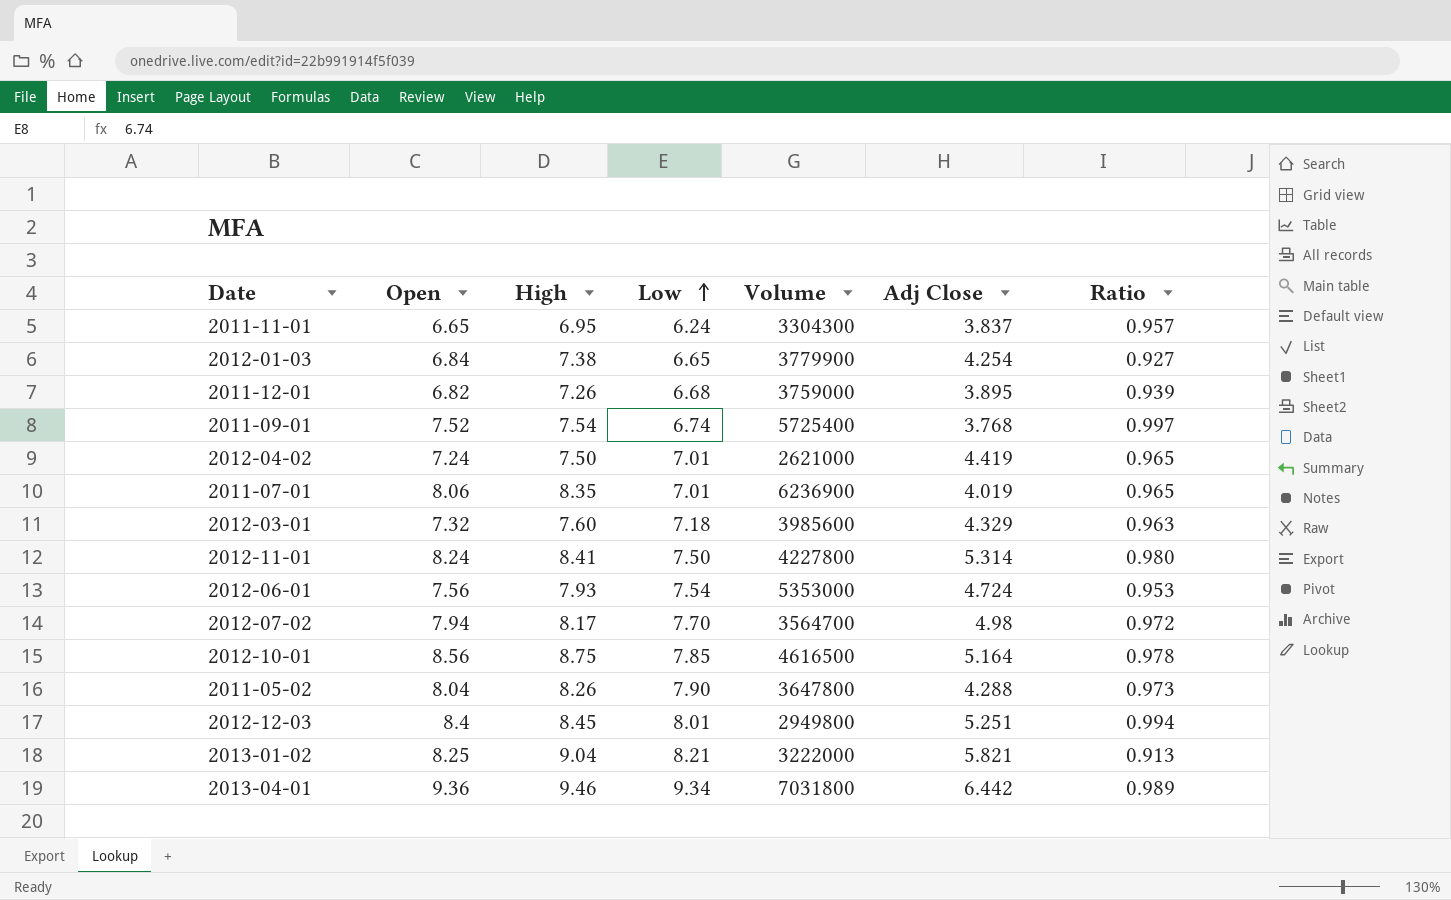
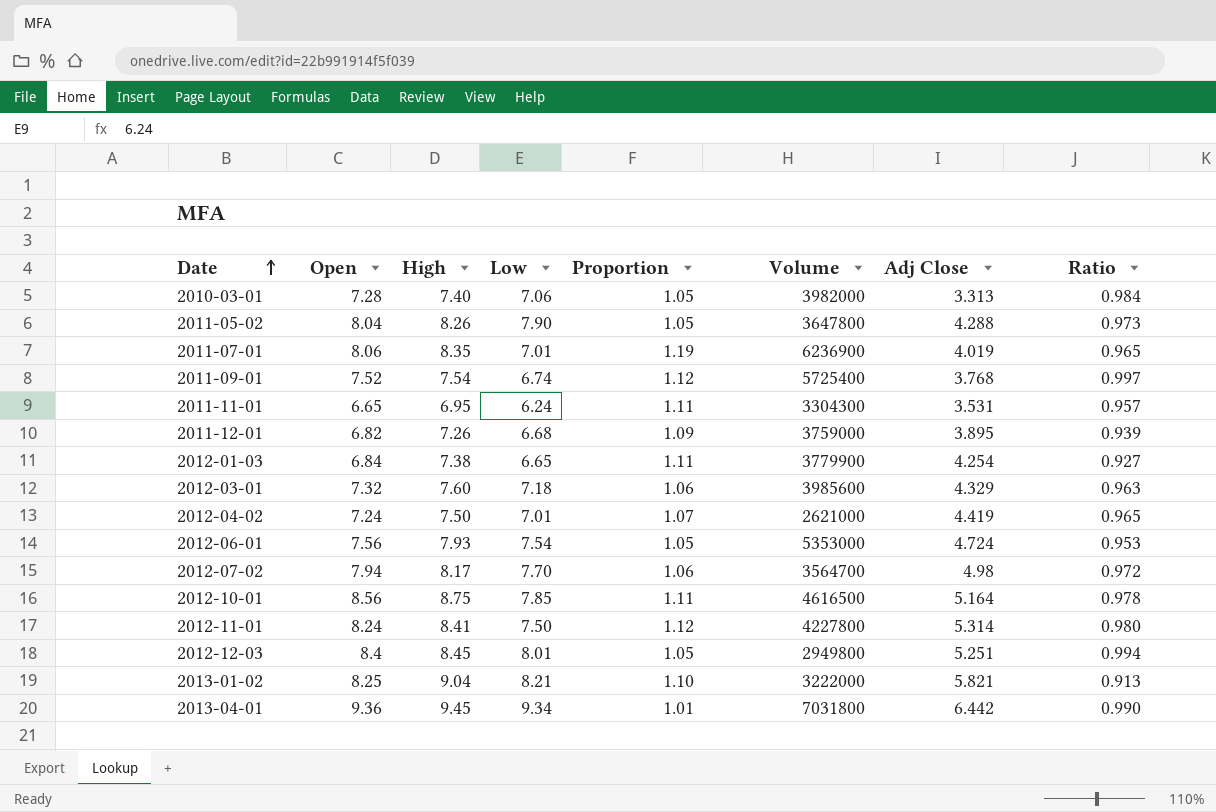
row order: Low ascending -> Date ascending
column Proportion | formula: none -> [High] / [Low]
row 2010-03-01: none -> 7.28 | 7.40 | 7.06 | 1.05 | 3982000 | 3.313 | 0.984
2011-11-01 | Adj Close: 3.837 -> 3.531
2013-04-01 | High: 9.46 -> 9.45
2013-04-01 | Ratio: 0.989 -> 0.990

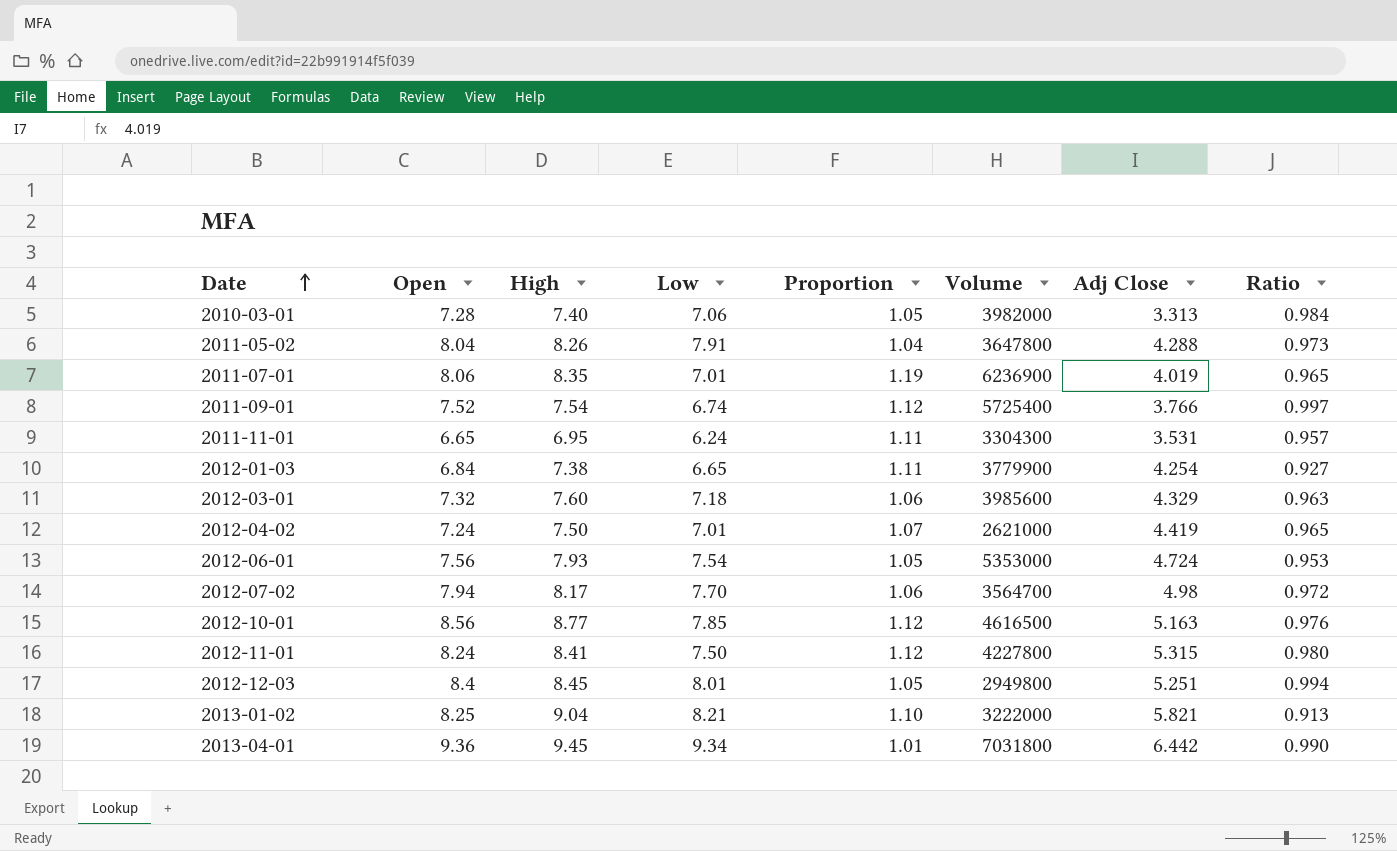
row 2011-12-01: 6.82 | 7.26 | 6.68 | 1.09 | 3759000 | 3.895 | 0.939 -> none
2011-05-02 | Low: 7.90 -> 7.91
2011-05-02 | Proportion: 1.05 -> 1.04
2011-09-01 | Adj Close: 3.768 -> 3.766
2012-10-01 | High: 8.75 -> 8.77
2012-10-01 | Proportion: 1.11 -> 1.12
2012-10-01 | Adj Close: 5.164 -> 5.163
2012-10-01 | Ratio: 0.978 -> 0.976
2012-11-01 | Adj Close: 5.314 -> 5.315

